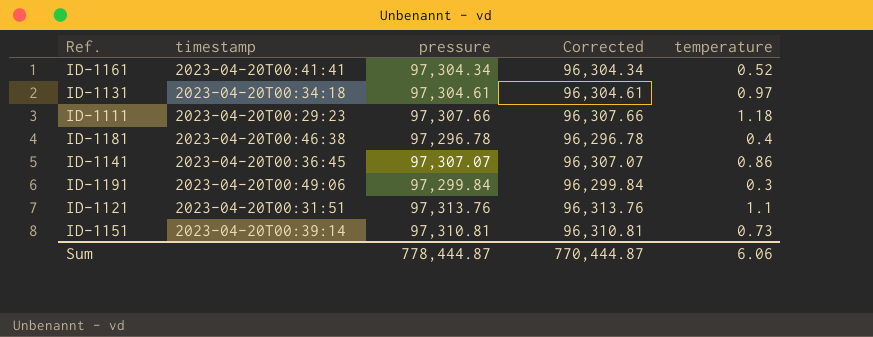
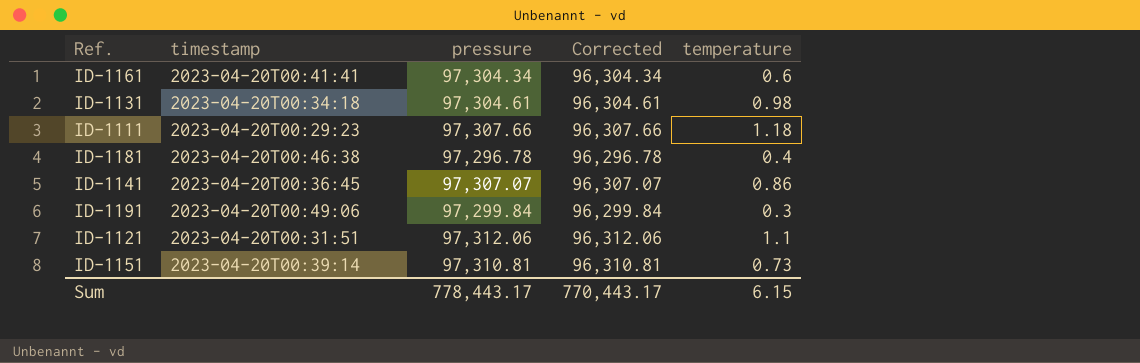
ID-1161 | temperature: 0.52 -> 0.6
ID-1131 | temperature: 0.97 -> 0.98
ID-1121 | pressure: 97,313.76 -> 97,312.06
ID-1121 | Corrected: 96,313.76 -> 96,312.06
Sum | pressure: 778,444.87 -> 778,443.17
Sum | Corrected: 770,444.87 -> 770,443.17
Sum | temperature: 6.06 -> 6.15

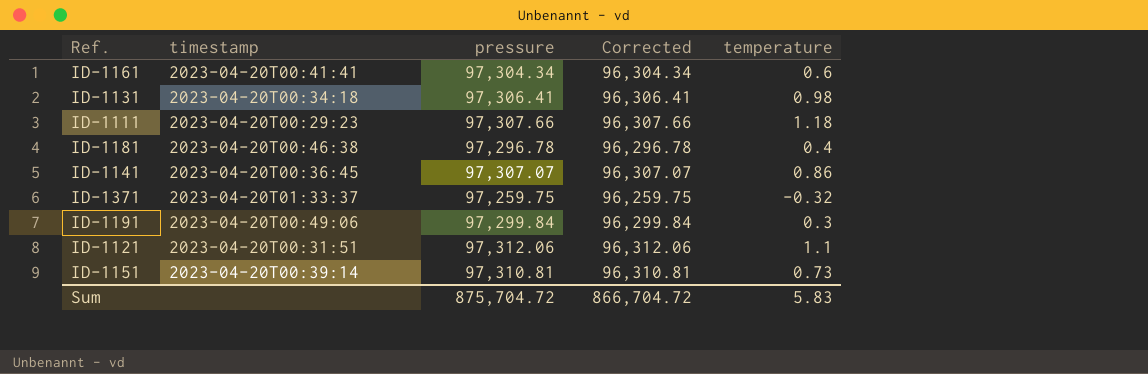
ID-1131 | pressure: 97,304.61 -> 97,306.41
ID-1131 | Corrected: 96,304.61 -> 96,306.41
row ID-1371: none -> 2023-04-20T01:33:37 | 97,259.75 | 96,259.75 | -0.32
Sum | pressure: 778,443.17 -> 875,704.72
Sum | Corrected: 770,443.17 -> 866,704.72
Sum | temperature: 6.15 -> 5.83

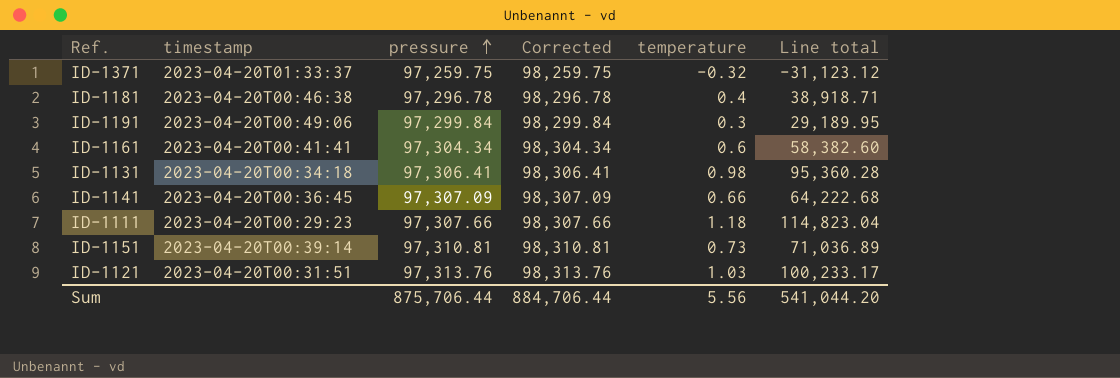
row order: none -> pressure ascending
column Corrected | formula: [pressure] - 1000 -> [pressure] + 1000
column Line total | formula: none -> [pressure] * [temperature]
ID-1141 | pressure: 97,307.07 -> 97,307.09
ID-1141 | temperature: 0.86 -> 0.66
ID-1121 | pressure: 97,312.06 -> 97,313.76
ID-1121 | temperature: 1.1 -> 1.03
Sum | pressure: 875,704.72 -> 875,706.44
Sum | Corrected: 866,704.72 -> 884,706.44
Sum | temperature: 5.83 -> 5.56

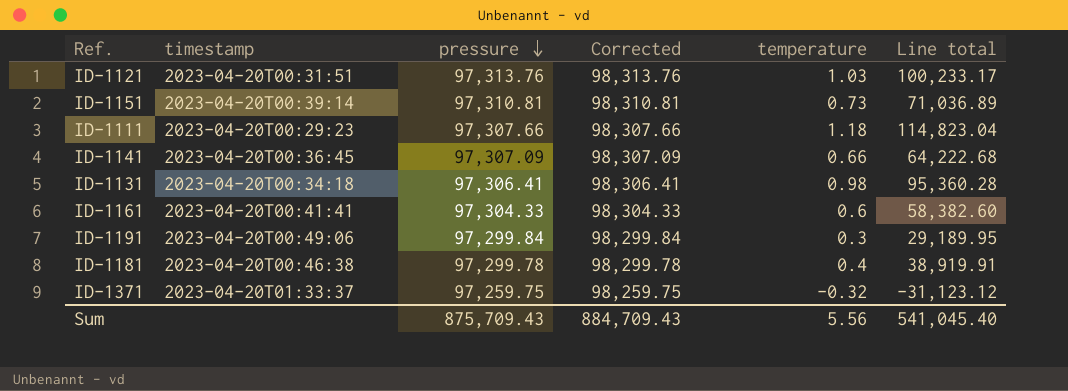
row order: pressure ascending -> pressure descending
ID-1161 | pressure: 97,304.34 -> 97,304.33
ID-1161 | Corrected: 98,304.34 -> 98,304.33
ID-1181 | pressure: 97,296.78 -> 97,299.78
ID-1181 | Corrected: 98,296.78 -> 98,299.78
ID-1181 | Line total: 38,918.71 -> 38,919.91
Sum | pressure: 875,706.44 -> 875,709.43
Sum | Corrected: 884,706.44 -> 884,709.43
Sum | Line total: 541,044.20 -> 541,045.40

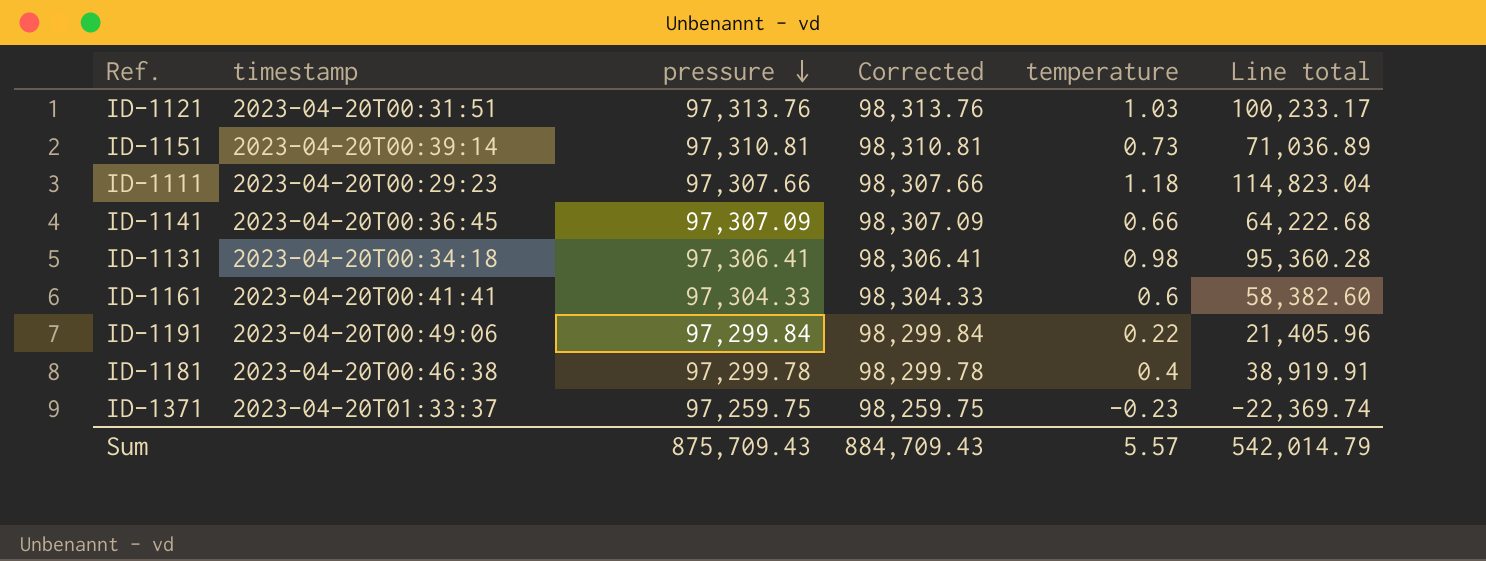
ID-1191 | temperature: 0.3 -> 0.22
ID-1191 | Line total: 29,189.95 -> 21,405.96
ID-1371 | temperature: -0.32 -> -0.23
ID-1371 | Line total: -31,123.12 -> -22,369.74
Sum | temperature: 5.56 -> 5.57
Sum | Line total: 541,045.40 -> 542,014.79

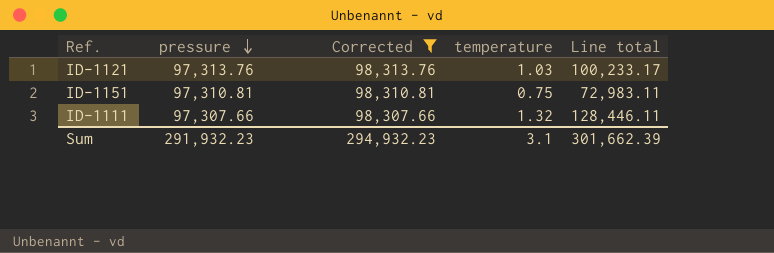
filter: none -> Corrected >= 98,307.66
column timestamp | position: 2 -> none
ID-1151 | temperature: 0.73 -> 0.75
ID-1151 | Line total: 71,036.89 -> 72,983.11
ID-1111 | temperature: 1.18 -> 1.32
ID-1111 | Line total: 114,823.04 -> 128,446.11
Sum | pressure: 875,709.43 -> 291,932.23
Sum | Corrected: 884,709.43 -> 294,932.23
Sum | temperature: 5.57 -> 3.1
Sum | Line total: 542,014.79 -> 301,662.39

